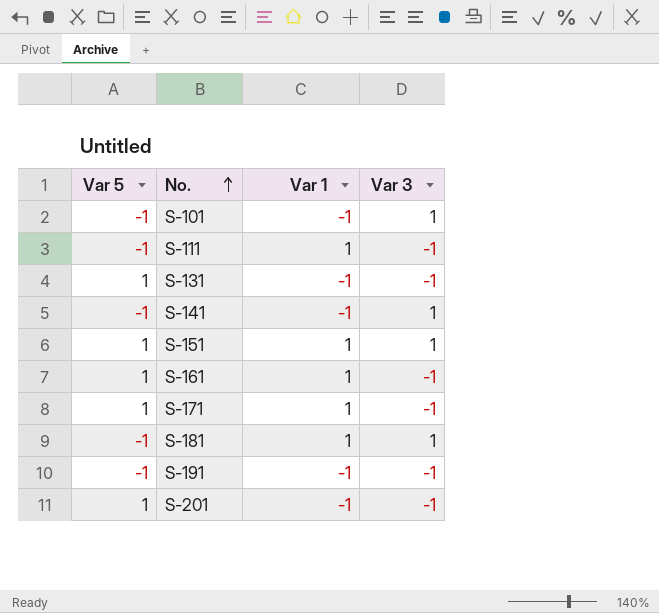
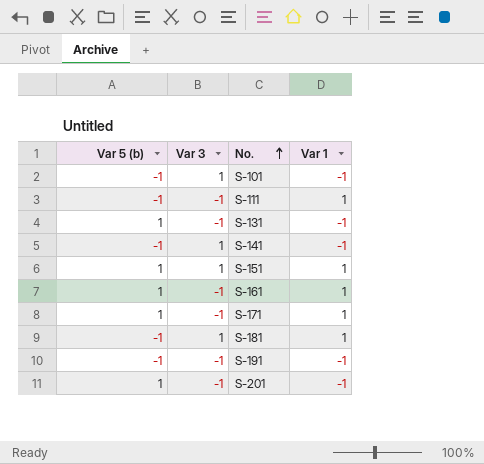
column name: Var 5 -> Var 5 (b)
column Var 3 | position: 4 -> 2

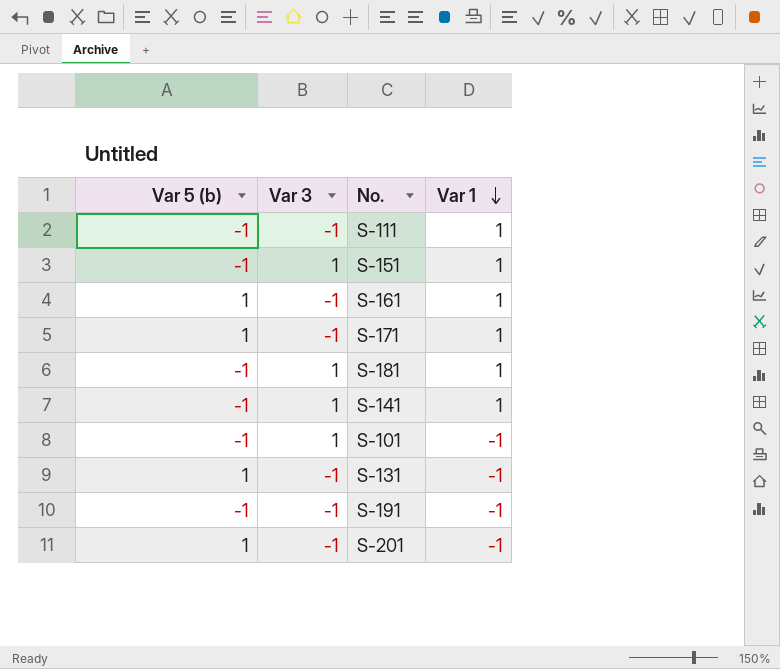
row order: No. ascending -> Var 1 descending
S-151 | Var 5 (b): 1 -> -1
S-141 | Var 1: -1 -> 1

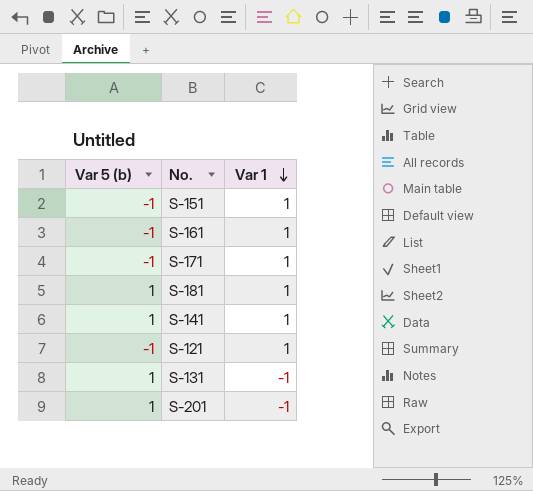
column Var 3 | position: 2 -> none
row S-111: -1 | -1 | 1 -> none
row S-101: -1 | 1 | -1 -> none
row S-191: -1 | -1 | -1 -> none
S-161 | Var 5 (b): 1 -> -1
S-171 | Var 5 (b): 1 -> -1
S-181 | Var 5 (b): -1 -> 1
S-141 | Var 5 (b): -1 -> 1
row S-121: none -> -1 | 1

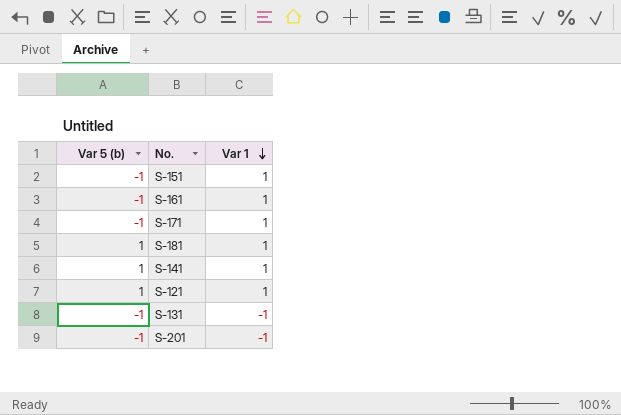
S-121 | Var 5 (b): -1 -> 1
S-131 | Var 5 (b): 1 -> -1
S-201 | Var 5 (b): 1 -> -1

